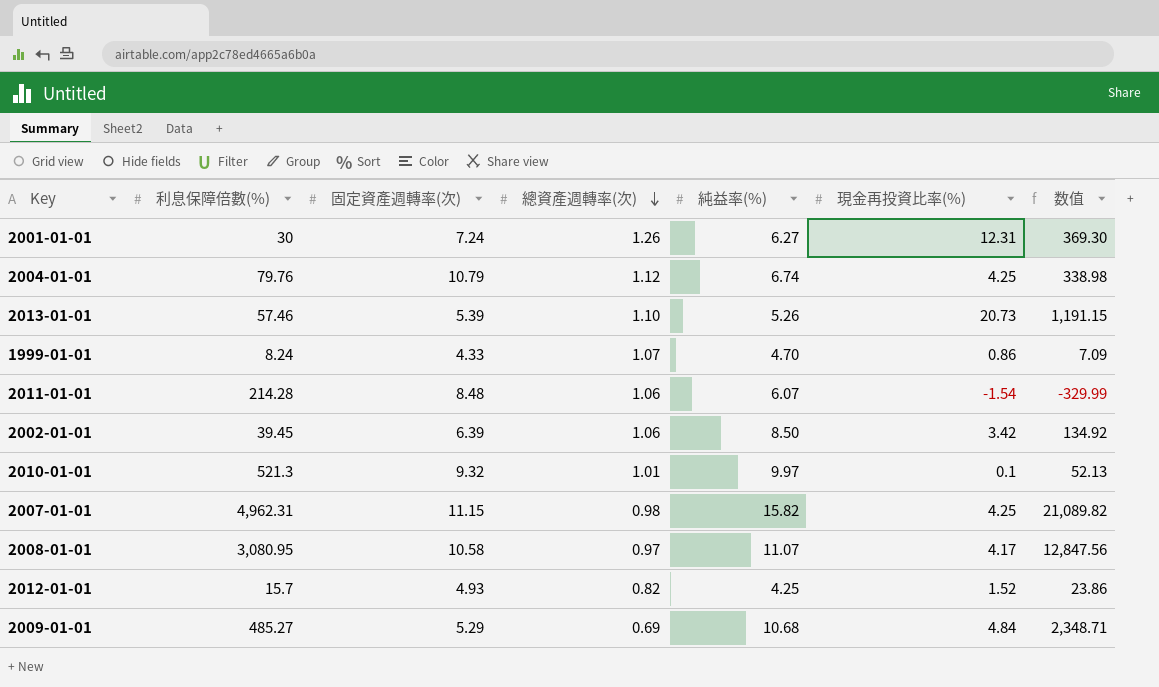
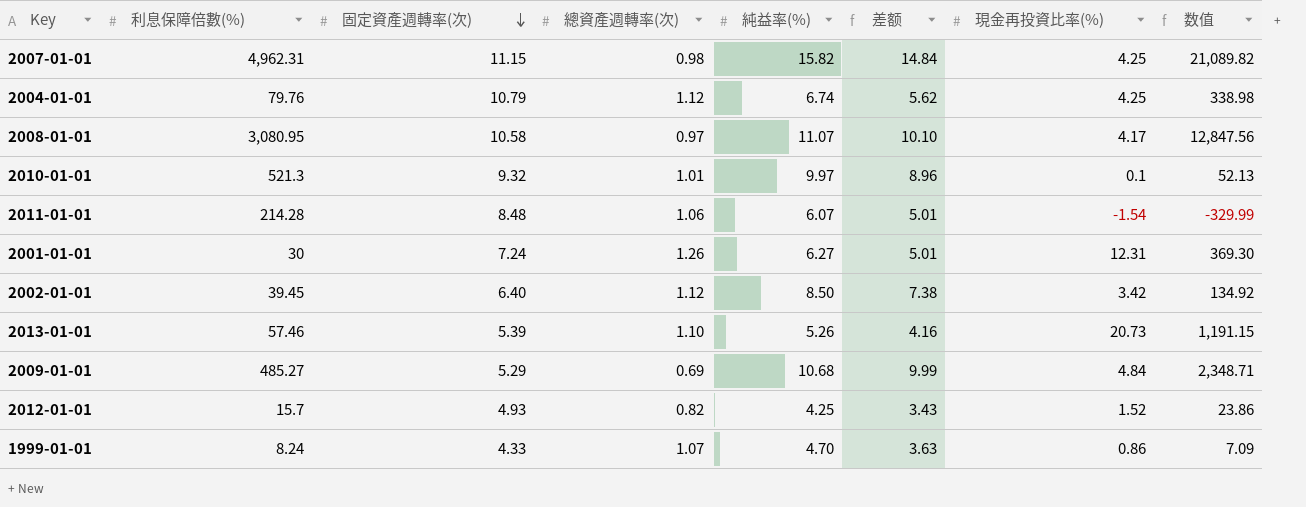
row order: 總資產週轉率(次) descending -> 固定資產週轉率(次) descending
column 差额 | formula: none -> [純益率(%)] - [總資產週轉率(次)]
2002-01-01 | 固定資產週轉率(次): 6.39 -> 6.40
2002-01-01 | 總資產週轉率(次): 1.06 -> 1.12

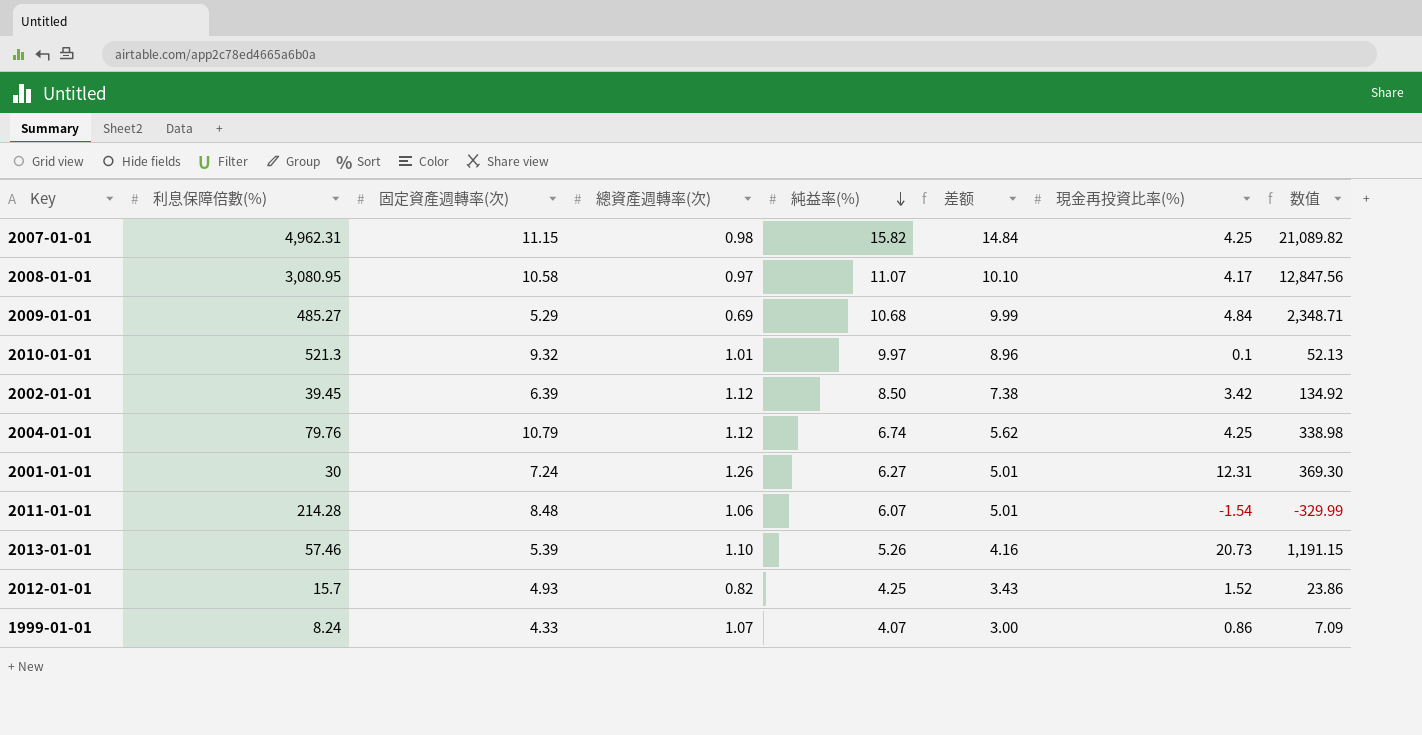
row order: 固定資產週轉率(次) descending -> 純益率(%) descending
2002-01-01 | 固定資產週轉率(次): 6.40 -> 6.39
1999-01-01 | 純益率(%): 4.70 -> 4.07
1999-01-01 | 差额: 3.63 -> 3.00

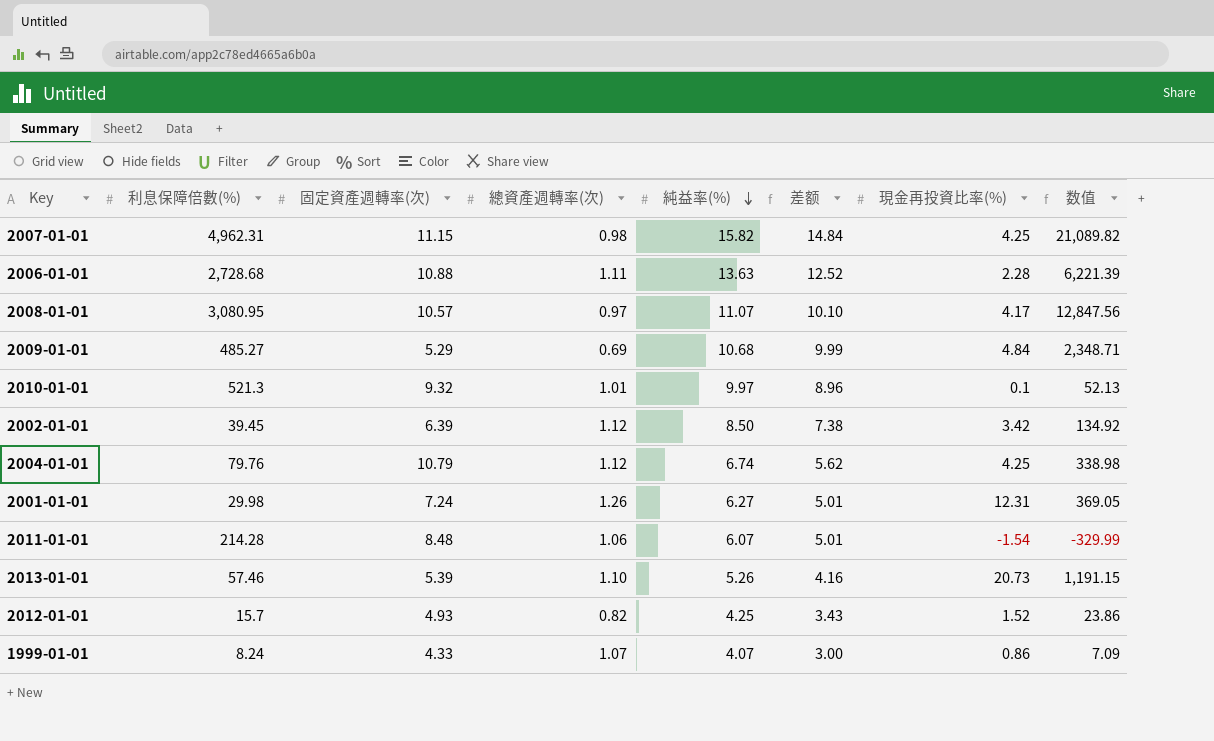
row 2006-01-01: none -> 2,728.68 | 10.88 | 1.11 | 13.63 | 12.52 | 2.28 | 6,221.39
2008-01-01 | 固定資產週轉率(次): 10.58 -> 10.57
2001-01-01 | 利息保障倍數(%): 30 -> 29.98
2001-01-01 | 数值: 369.30 -> 369.05

